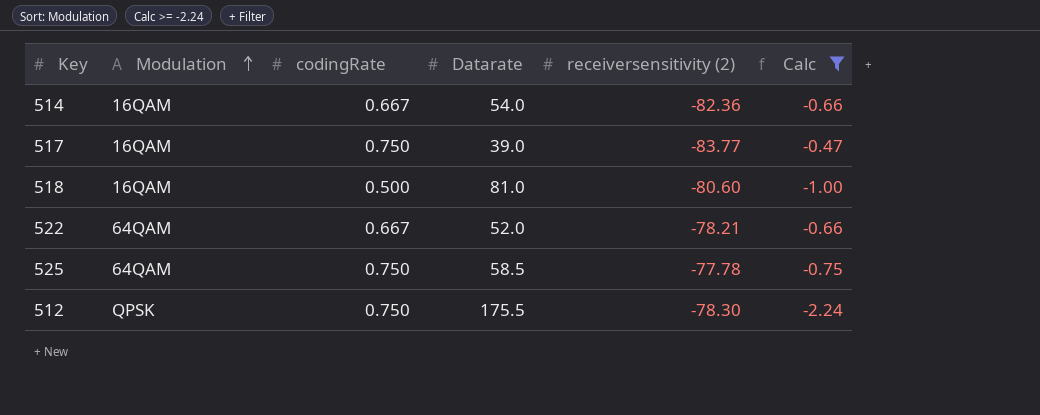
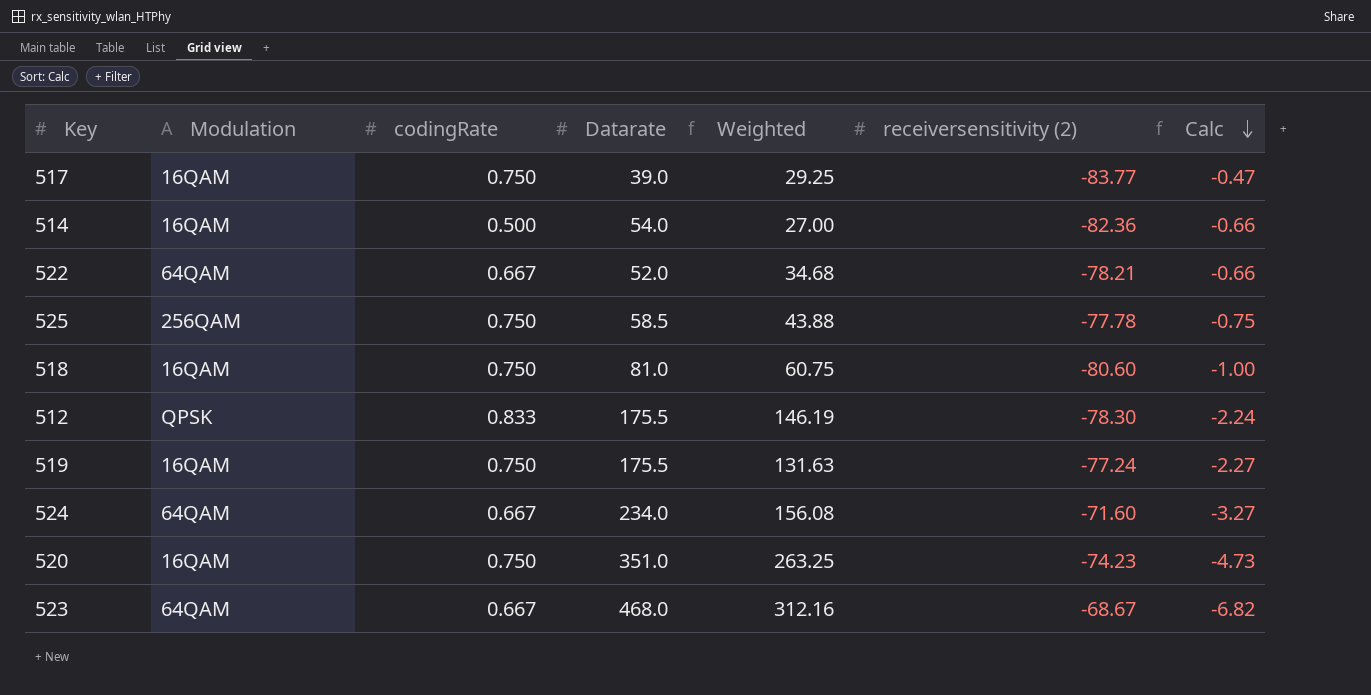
filter: Calc >= -2.24 -> none
row order: Modulation ascending -> Calc descending
column Weighted | formula: none -> [codingRate] * [Datarate]
514 | codingRate: 0.667 -> 0.500
525 | Modulation: 64QAM -> 256QAM
518 | codingRate: 0.500 -> 0.750
512 | codingRate: 0.750 -> 0.833

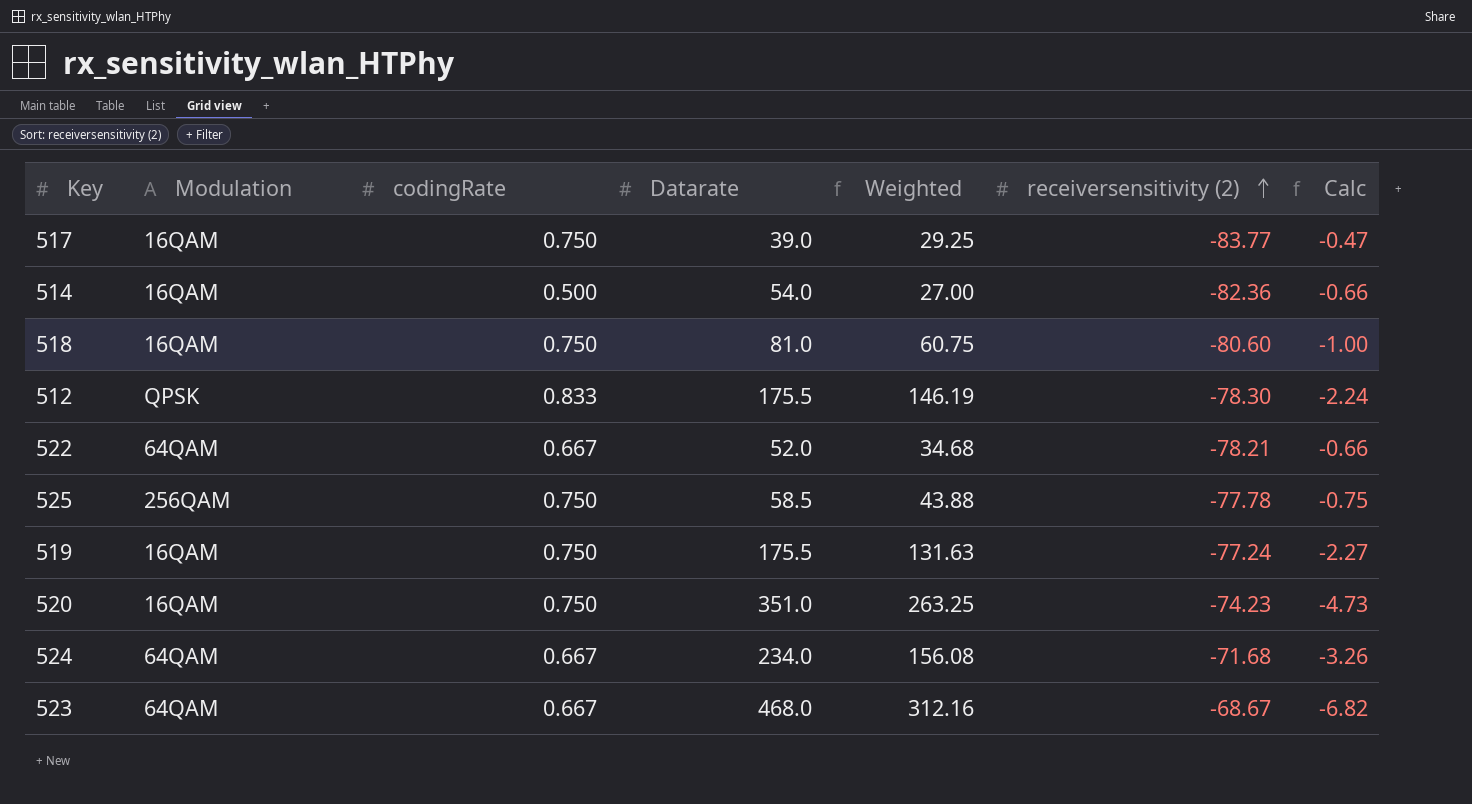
row order: Calc descending -> receiversensitivity (2) ascending
524 | receiversensitivity (2): -71.60 -> -71.68
524 | Calc: -3.27 -> -3.26

